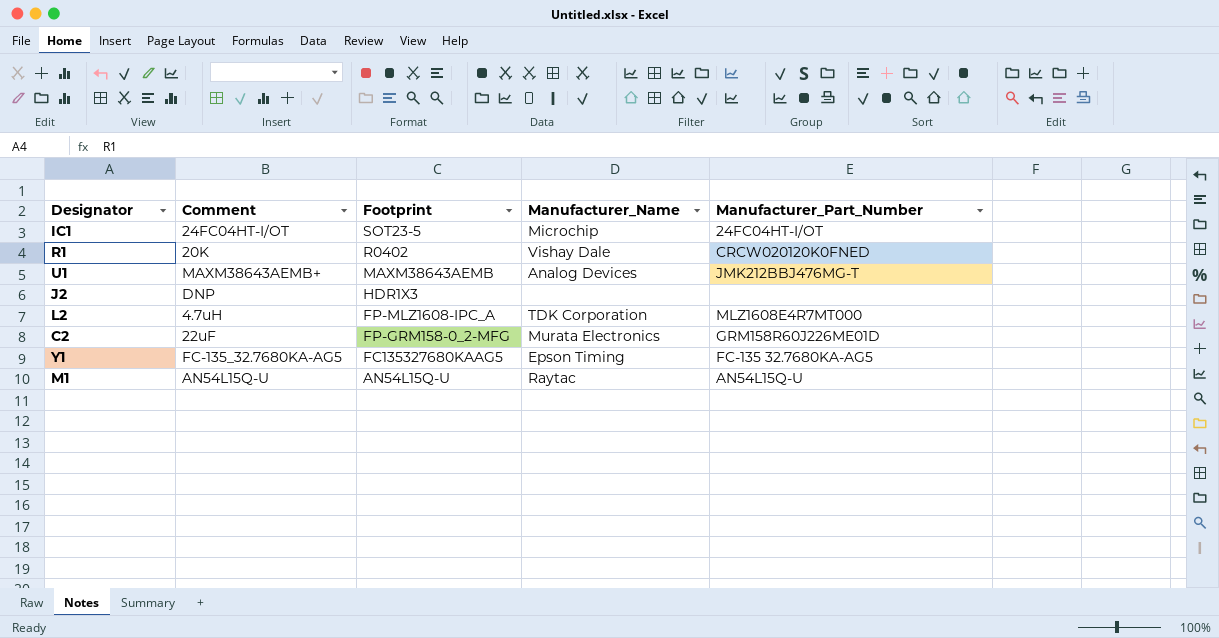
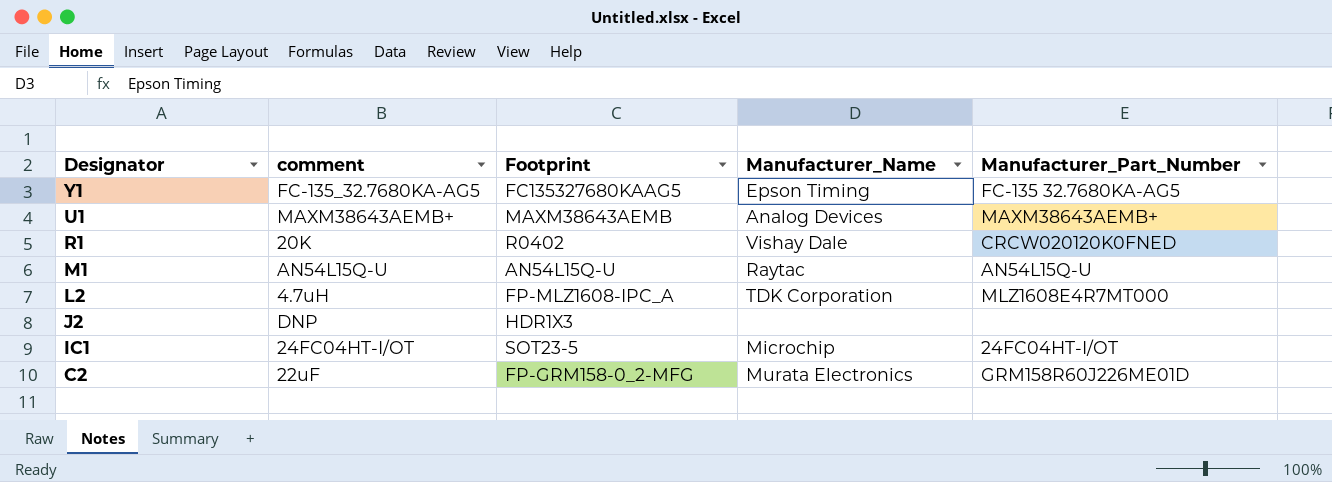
row order: Footprint descending -> Designator descending
column name: Comment -> comment
U1 | Manufacturer_Part_Number: JMK212BBJ476MG-T -> MAXM38643AEMB+

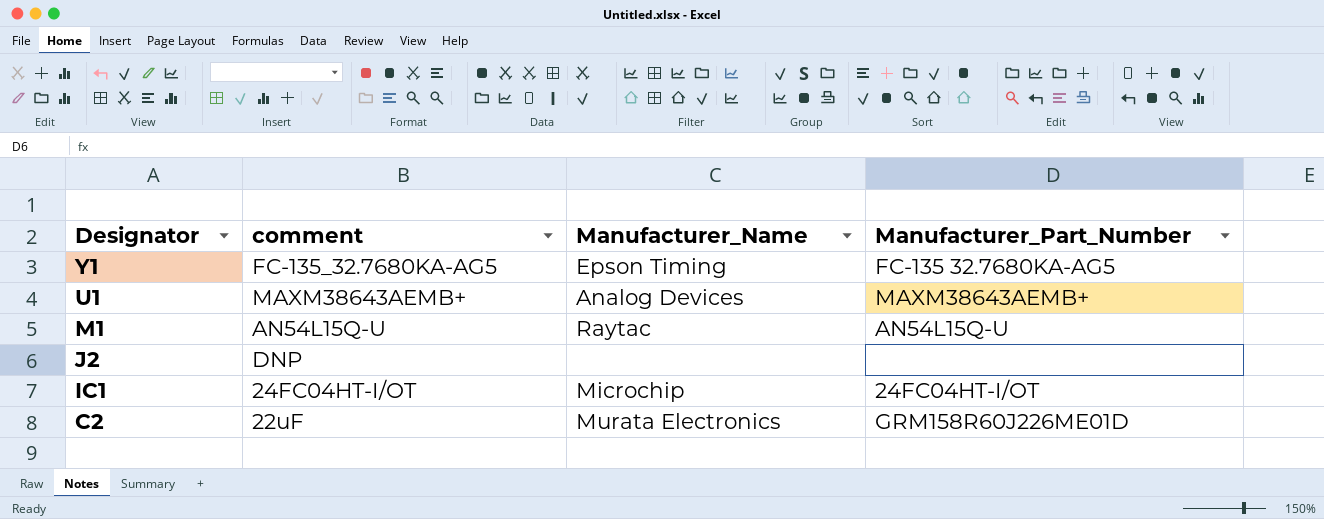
column Footprint | position: 3 -> none
row R1: 20K | R0402 | Vishay Dale | CRCW020120K0FNED -> none
row L2: 4.7uH | FP-MLZ1608-IPC_A | TDK Corporation | MLZ1608E4R7MT000 -> none

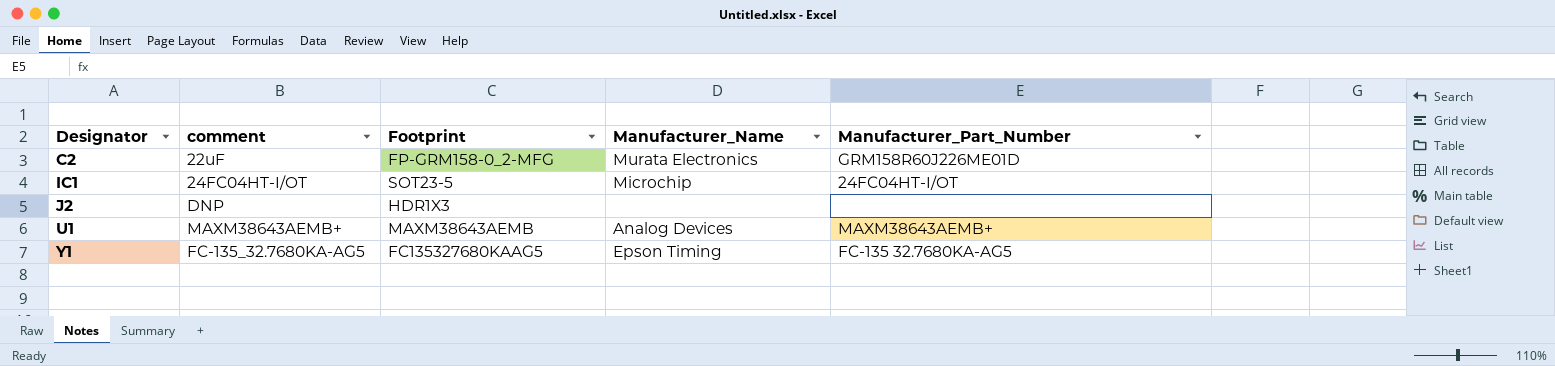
row order: Designator descending -> Designator ascending
column Footprint | position: none -> 3
row M1: AN54L15Q-U | Raytac | AN54L15Q-U -> none

